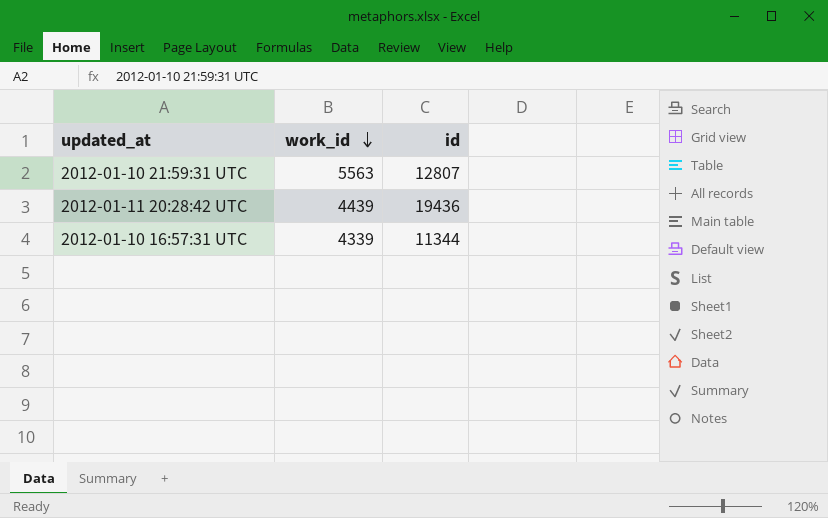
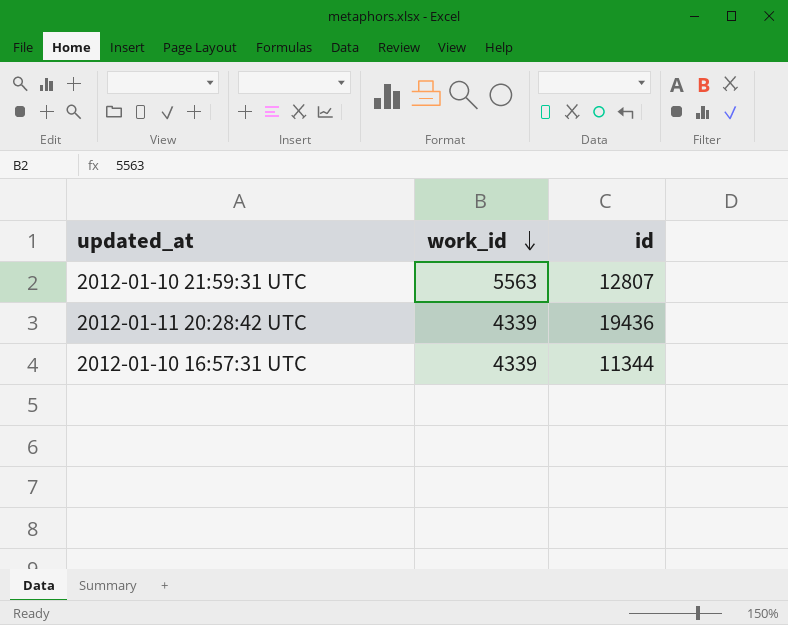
2012-01-11 20:28:42 UTC | work_id: 4439 -> 4339

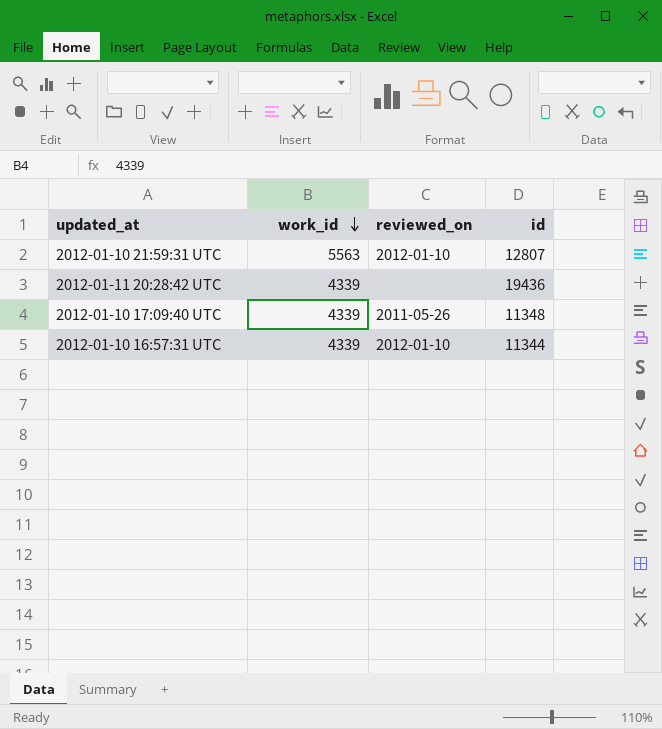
column reviewed_on | position: none -> 3
row 2012-01-10 17:09:40 UTC: none -> 4339 | 2011-05-26 | 11348

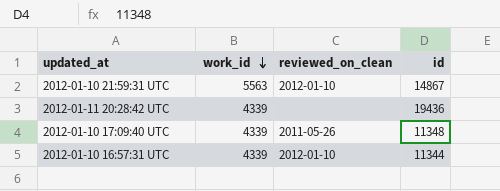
column name: reviewed_on -> reviewed_on_clean
2012-01-10 21:59:31 UTC | id: 12807 -> 14867

